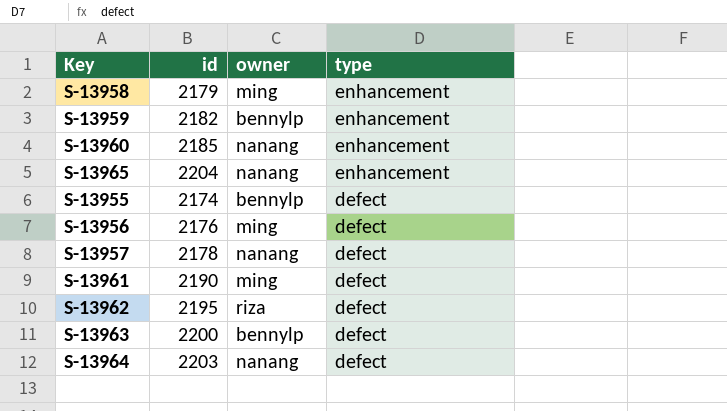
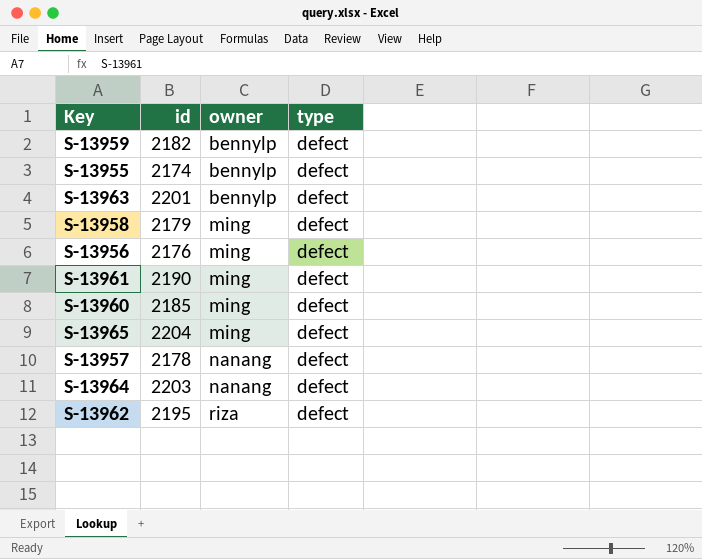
row order: type descending -> owner ascending
S-13959 | type: enhancement -> defect
S-13963 | id: 2200 -> 2201
S-13958 | type: enhancement -> defect
S-13960 | owner: nanang -> ming
S-13960 | type: enhancement -> defect
S-13965 | owner: nanang -> ming
S-13965 | type: enhancement -> defect

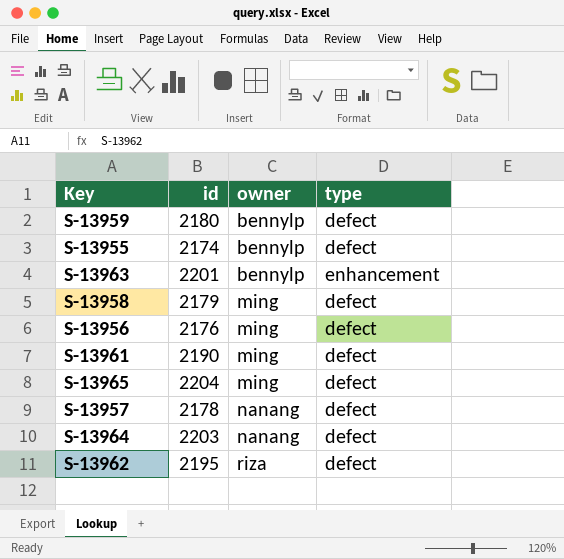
row S-13960: 2185 | ming | defect -> none
S-13959 | id: 2182 -> 2180
S-13963 | type: defect -> enhancement

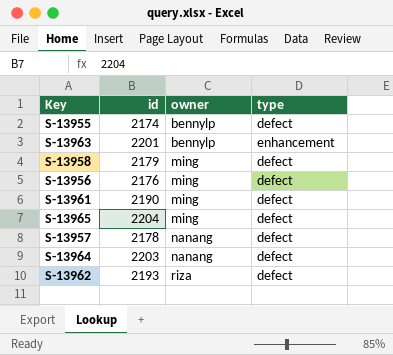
row S-13959: 2180 | bennylp | defect -> none
S-13962 | id: 2195 -> 2193

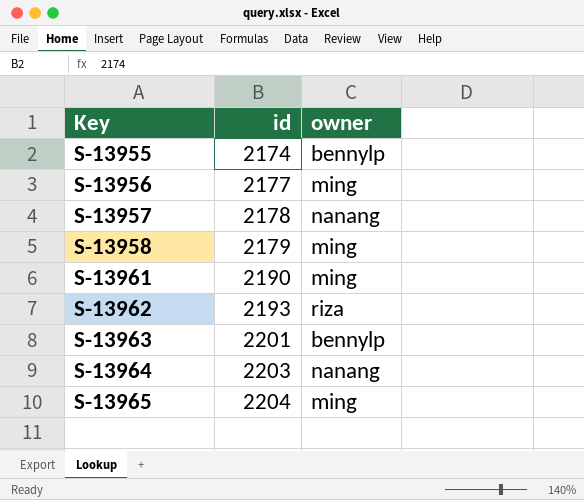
row order: owner ascending -> Key ascending
column type | position: 4 -> none
S-13956 | id: 2176 -> 2177

